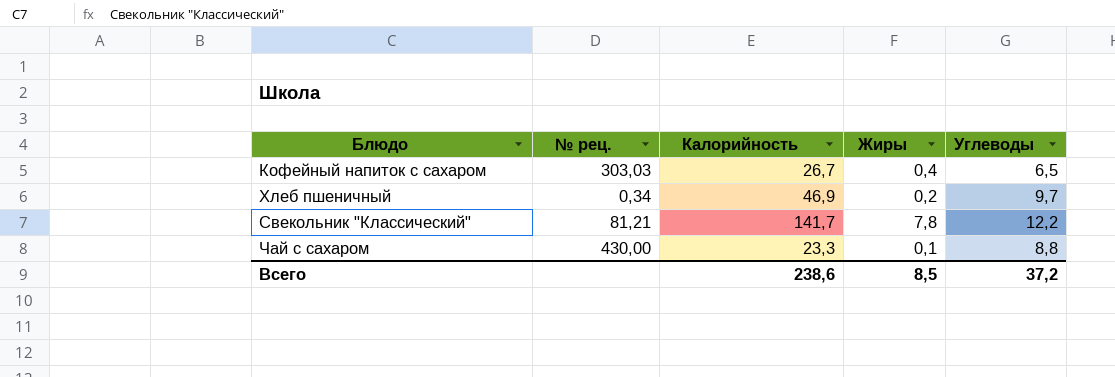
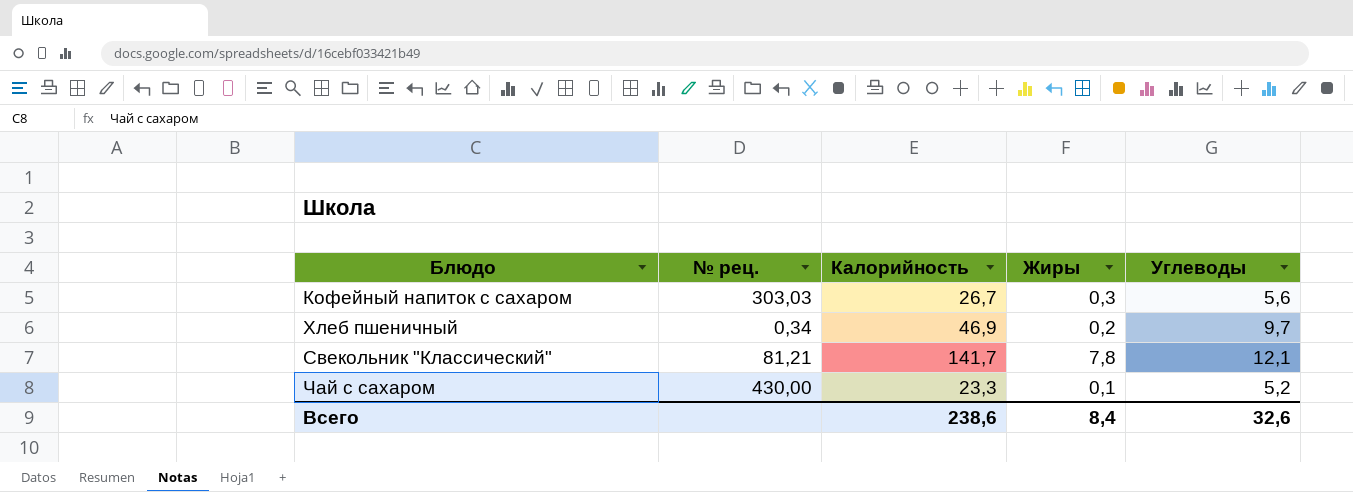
Кофейный напиток с сахаром | Жиры: 0,4 -> 0,3
Кофейный напиток с сахаром | Углеводы: 6,5 -> 5,6
Свекольник "Классический" | Углеводы: 12,2 -> 12,1
Чай с сахаром | Углеводы: 8,8 -> 5,2
Всего | Жиры: 8,5 -> 8,4
Всего | Углеводы: 37,2 -> 32,6

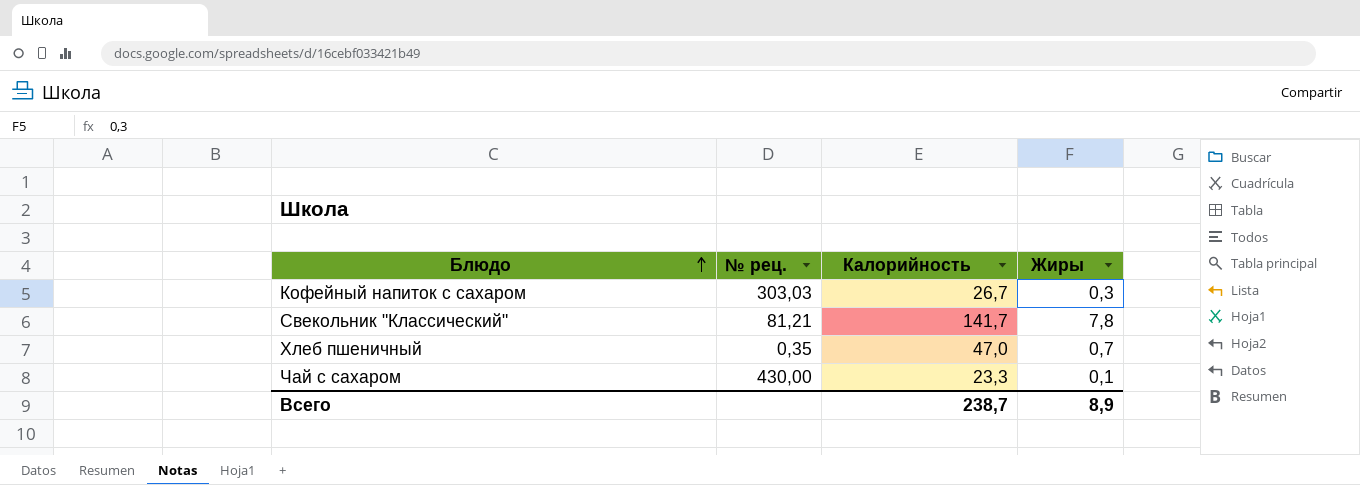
row order: none -> Блюдо ascending
column Углеводы | position: 5 -> none
Хлеб пшеничный | № рец.: 0,34 -> 0,35
Хлеб пшеничный | Калорийность: 46,9 -> 47,0
Хлеб пшеничный | Жиры: 0,2 -> 0,7
Всего | Калорийность: 238,6 -> 238,7
Всего | Жиры: 8,4 -> 8,9

